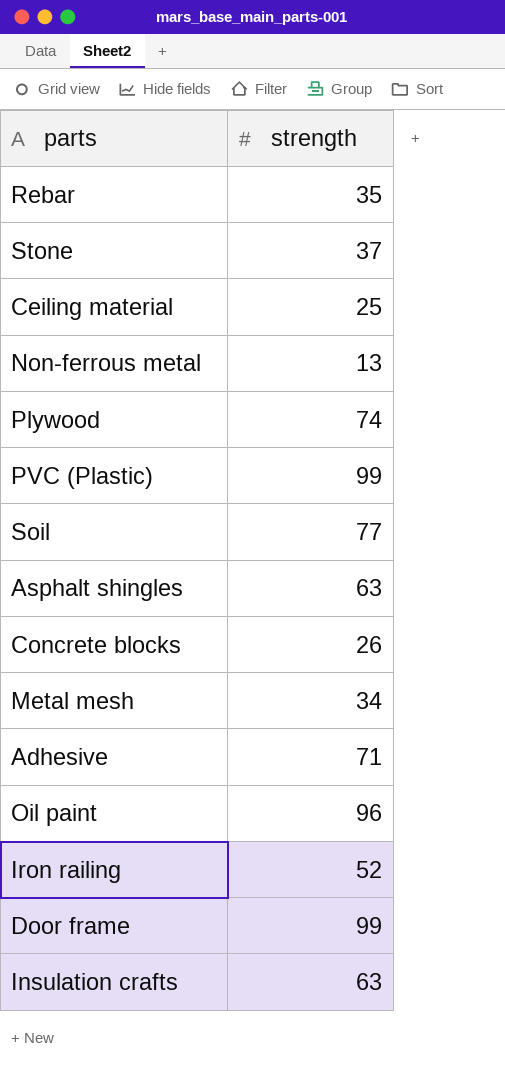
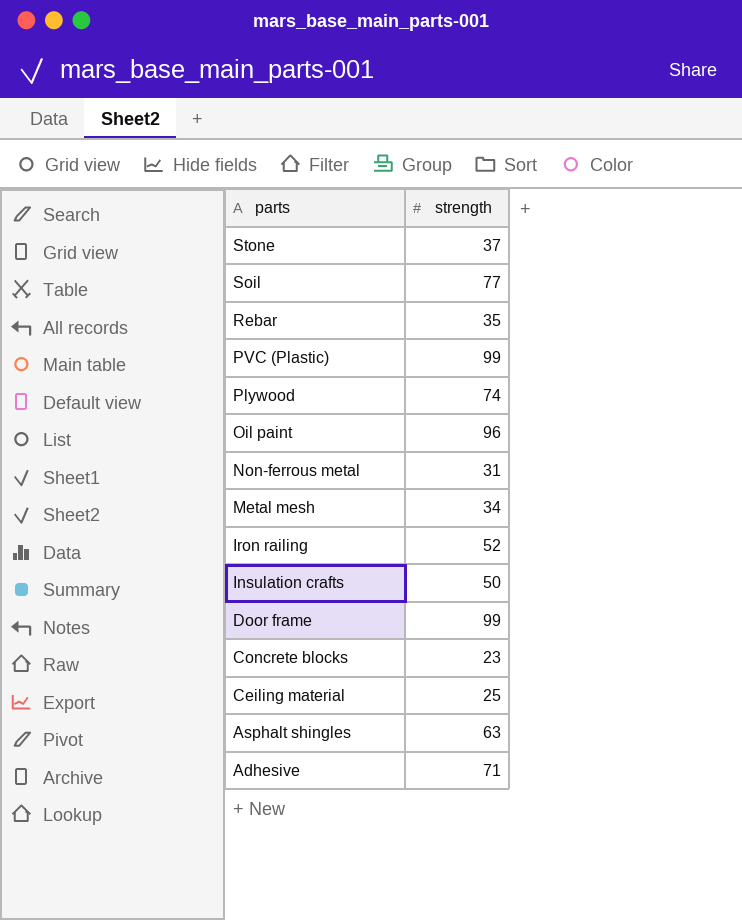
row order: none -> parts descending
Non-ferrous metal | strength: 13 -> 31
Insulation crafts | strength: 63 -> 50
Concrete blocks | strength: 26 -> 23

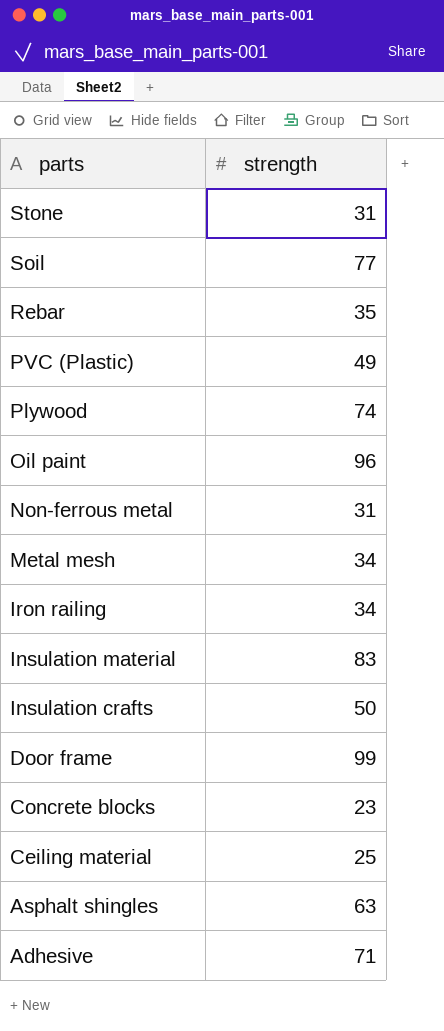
Stone | strength: 37 -> 31
PVC (Plastic) | strength: 99 -> 49
Iron railing | strength: 52 -> 34
row Insulation material: none -> 83

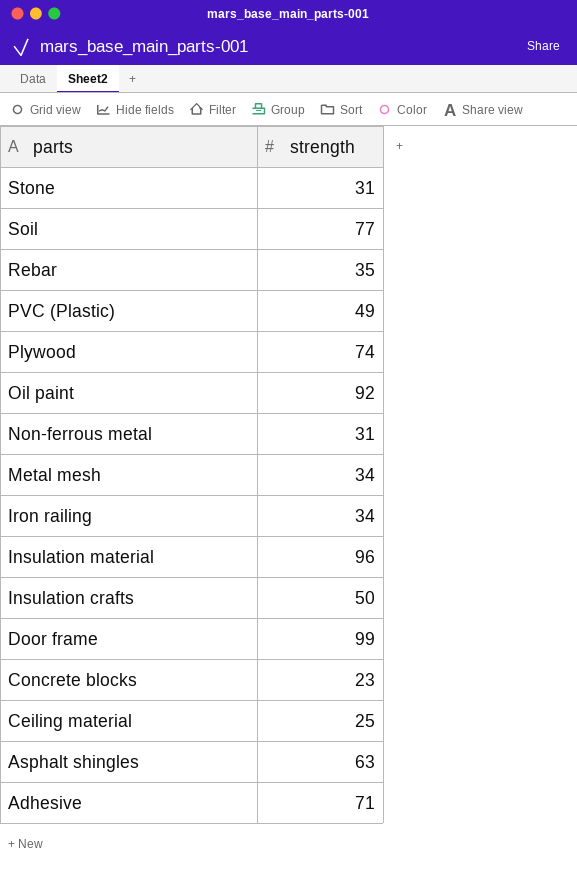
Oil paint | strength: 96 -> 92
Insulation material | strength: 83 -> 96

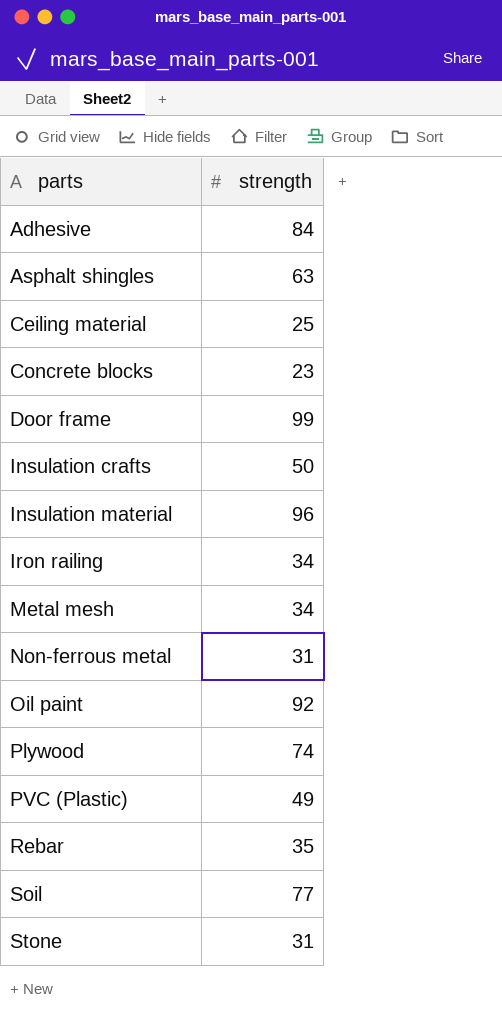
row order: parts descending -> parts ascending
Adhesive | strength: 71 -> 84

